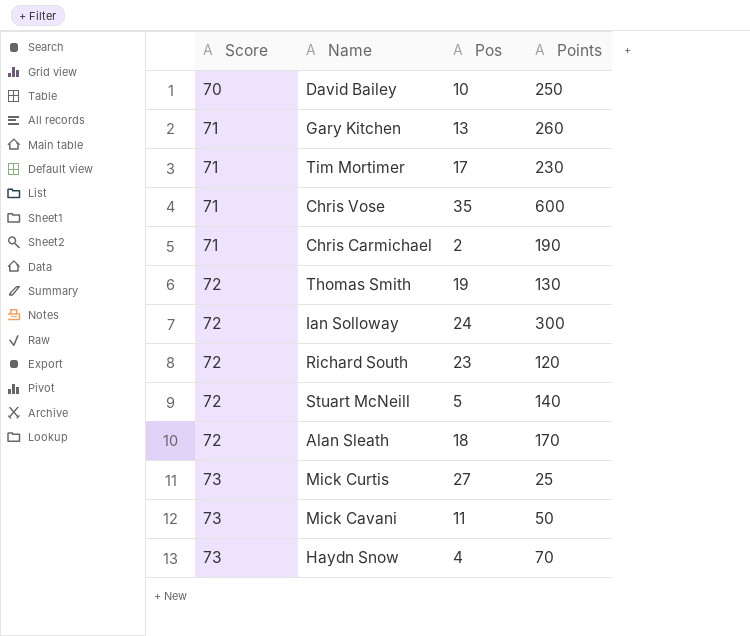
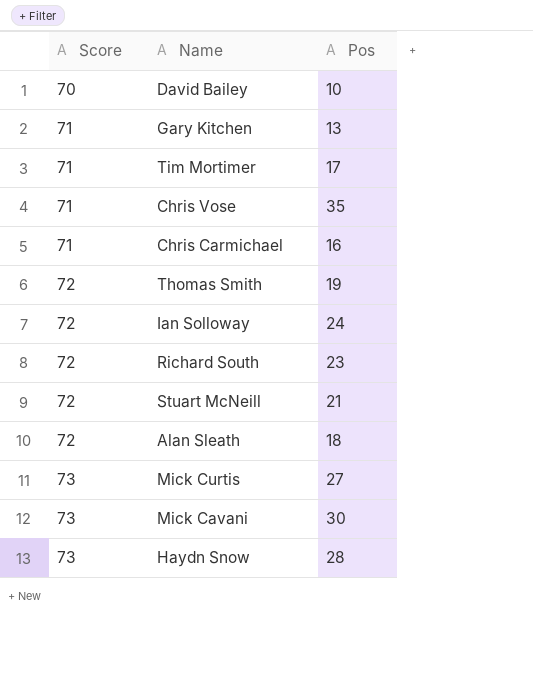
column Points | position: 4 -> none
Chris Carmichael | Pos: 2 -> 16
Stuart McNeill | Pos: 5 -> 21
Mick Cavani | Pos: 11 -> 30
Haydn Snow | Pos: 4 -> 28

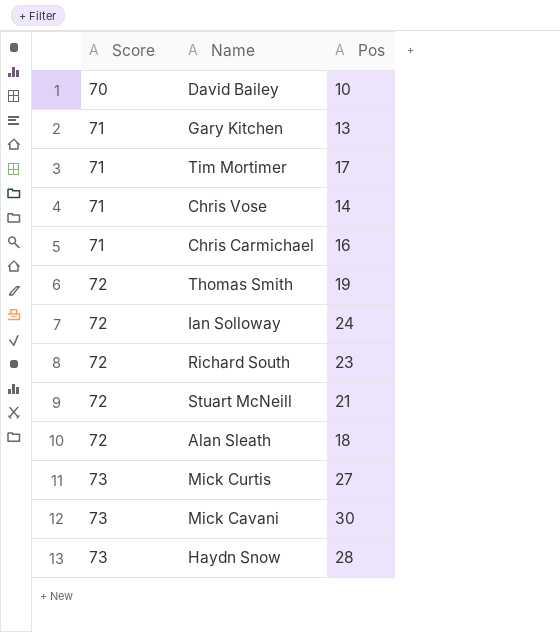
Chris Vose | Pos: 35 -> 14

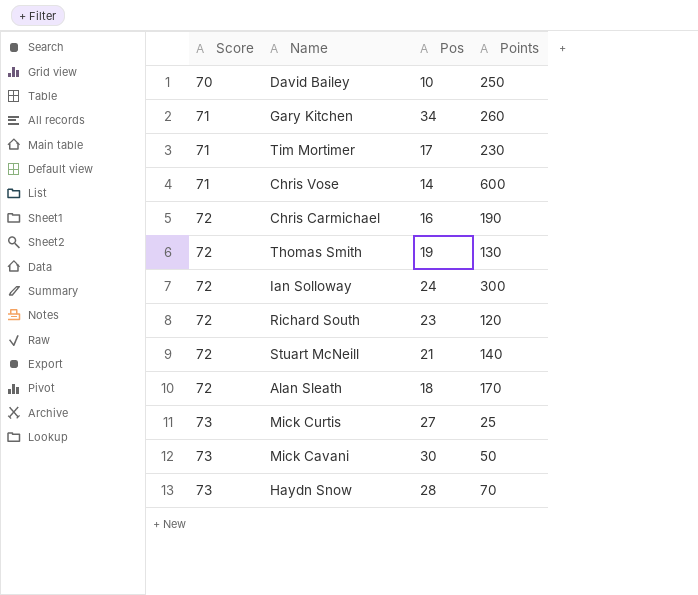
column Points | position: none -> 4
Gary Kitchen | Pos: 13 -> 34
Chris Carmichael | Score: 71 -> 72

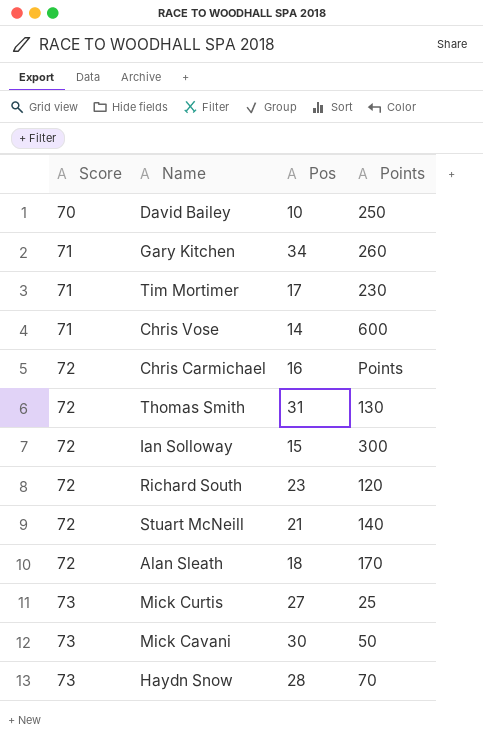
Chris Carmichael | Points: 190 -> Points
Thomas Smith | Pos: 19 -> 31
Ian Solloway | Pos: 24 -> 15

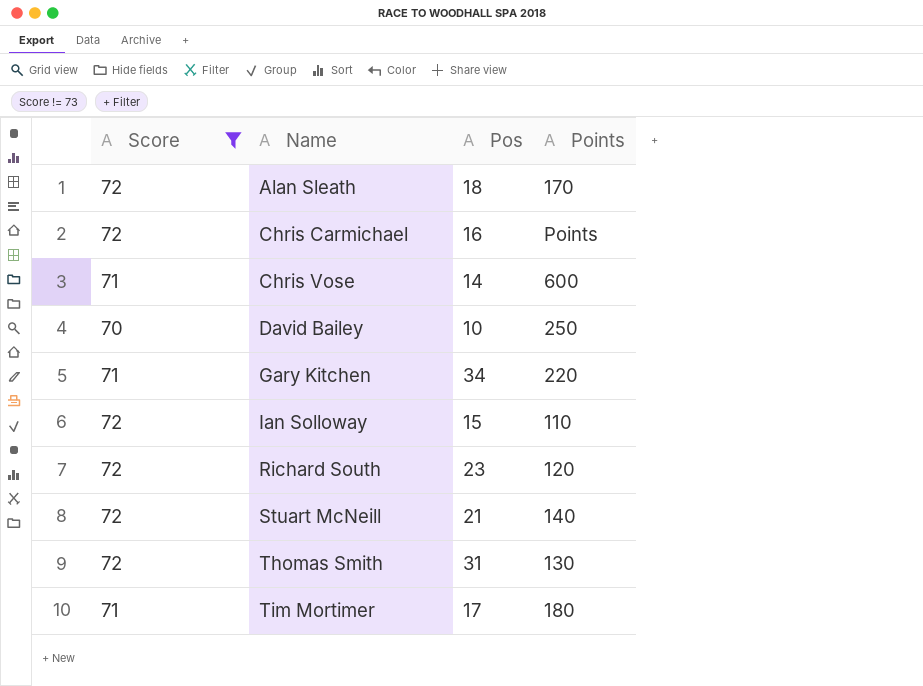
filter: none -> Score != 73
row order: Score ascending -> Name ascending
Gary Kitchen | Points: 260 -> 220
Ian Solloway | Points: 300 -> 110
Tim Mortimer | Points: 230 -> 180

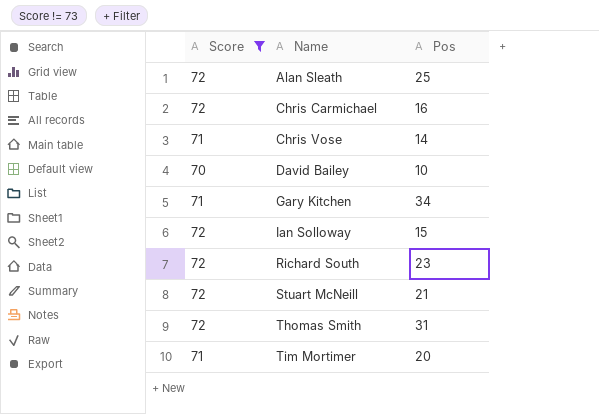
column Points | position: 4 -> none
Alan Sleath | Pos: 18 -> 25
Tim Mortimer | Pos: 17 -> 20

